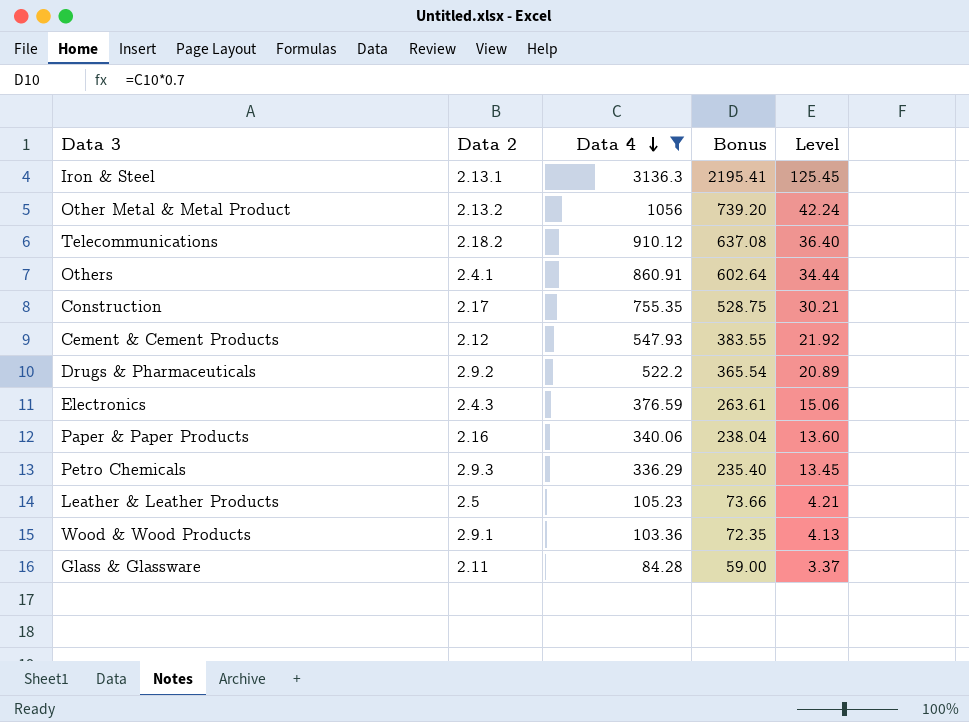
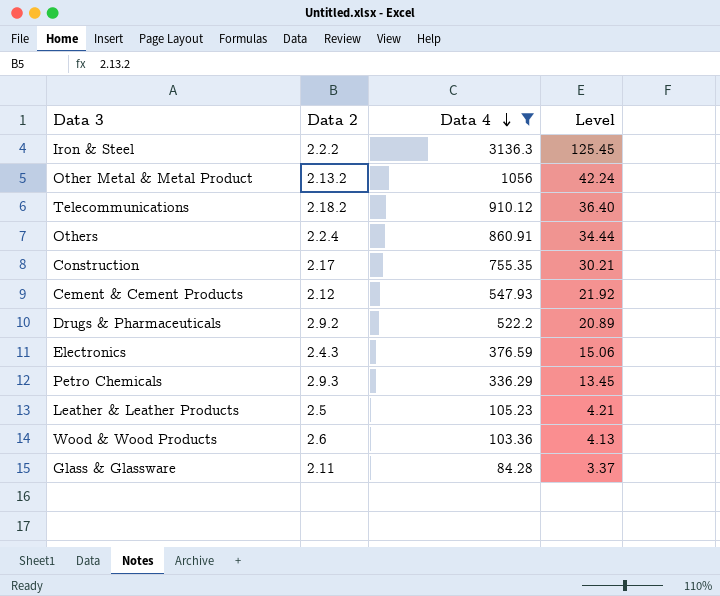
column Bonus | formula: [Data 4] * 0.7 -> none
row Paper & Paper Products: 2.16 | 340.06 | 238.04 | 13.60 -> none
Iron & Steel | Data 2: 2.13.1 -> 2.2.2
Others | Data 2: 2.4.1 -> 2.2.4
Wood & Wood Products | Data 2: 2.9.1 -> 2.6

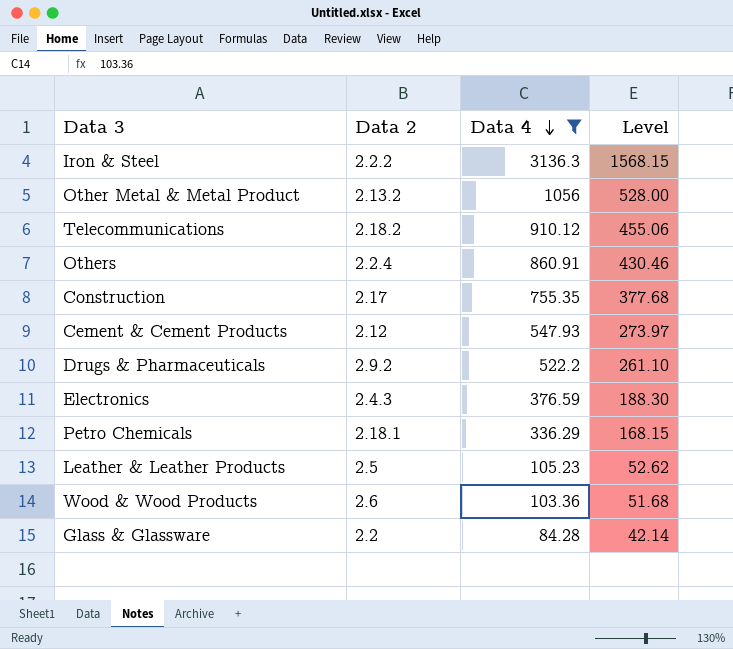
column Level | formula: [Data 4] * 0.04 -> [Data 4] * 0.5
Petro Chemicals | Data 2: 2.9.3 -> 2.18.1
Glass & Glassware | Data 2: 2.11 -> 2.2

